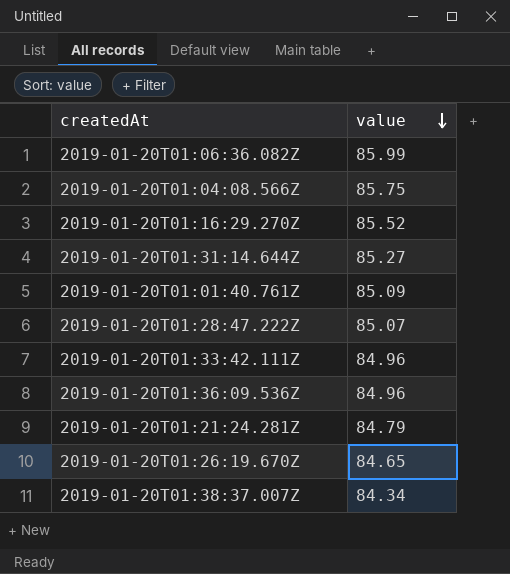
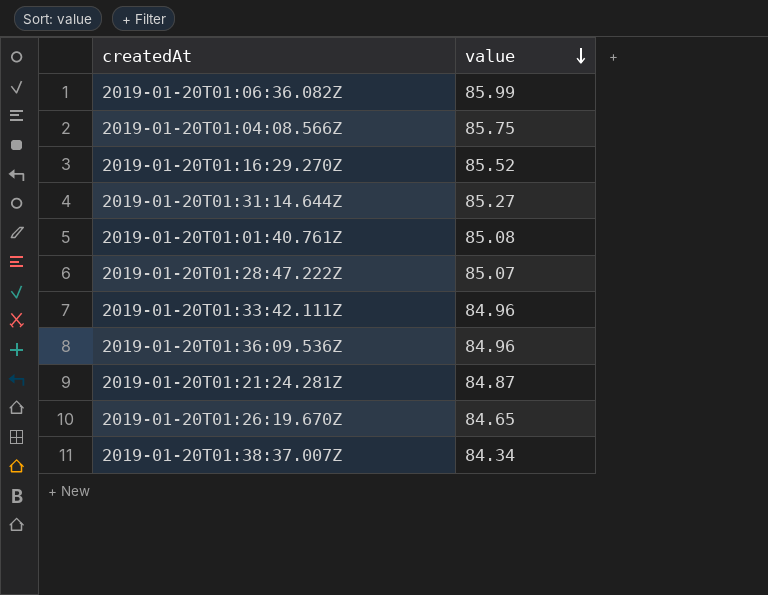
2019-01-20T01:01:40.761Z | value: 85.09 -> 85.08
2019-01-20T01:21:24.281Z | value: 84.79 -> 84.87

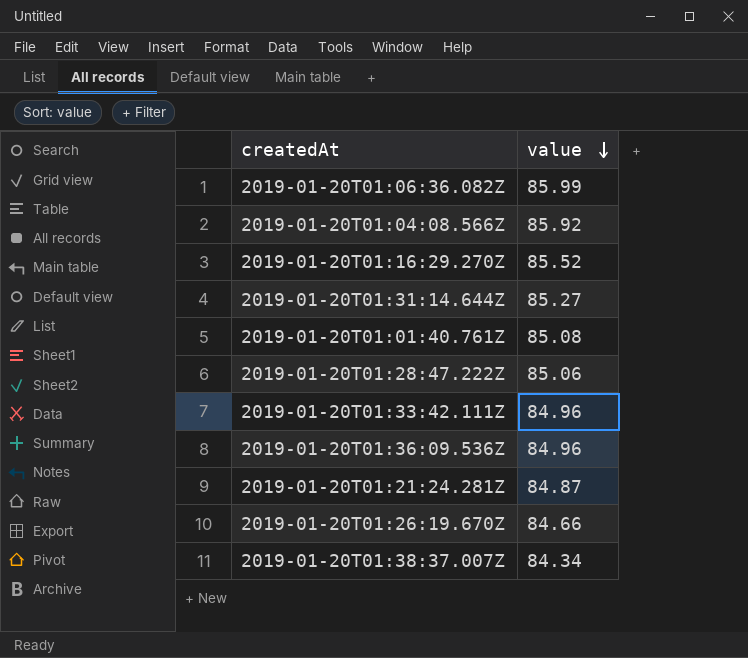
2019-01-20T01:04:08.566Z | value: 85.75 -> 85.92
2019-01-20T01:28:47.222Z | value: 85.07 -> 85.06
2019-01-20T01:26:19.670Z | value: 84.65 -> 84.66

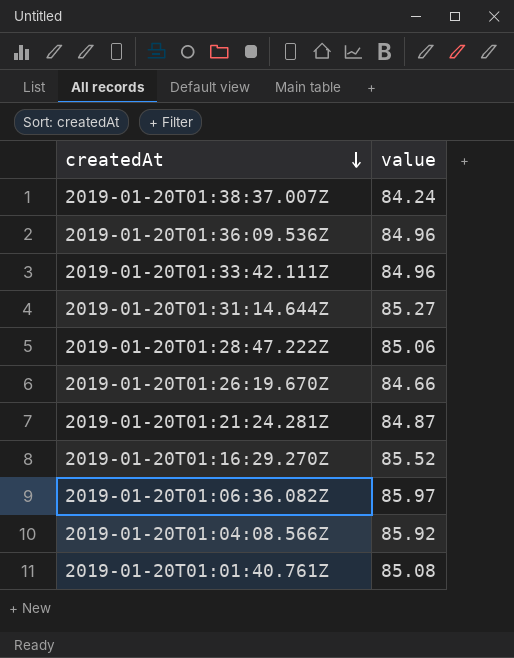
row order: value descending -> createdAt descending
2019-01-20T01:38:37.007Z | value: 84.34 -> 84.24
2019-01-20T01:06:36.082Z | value: 85.99 -> 85.97

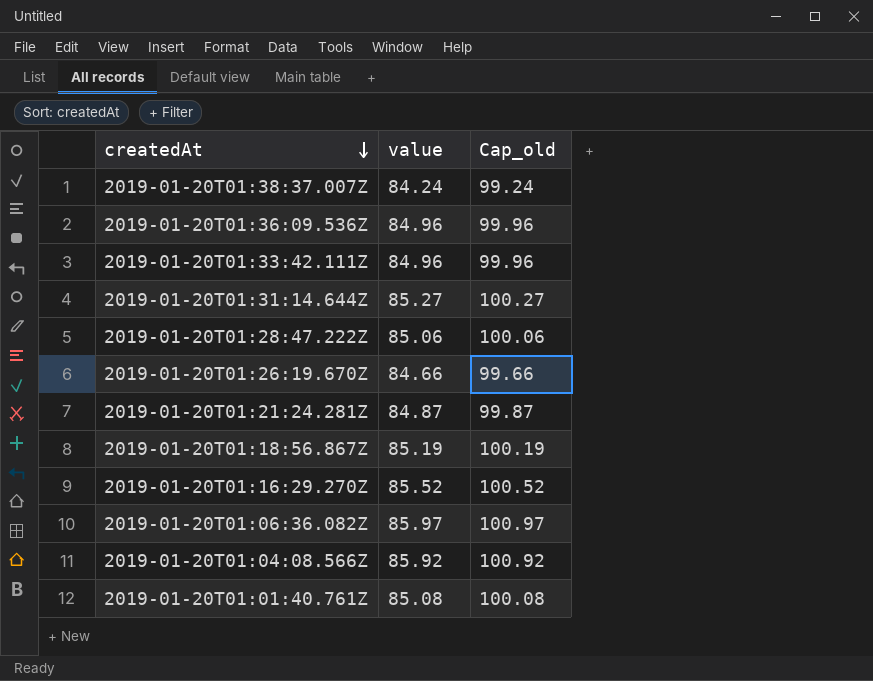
column Cap_old | formula: none -> [value] + 15
row 2019-01-20T01:18:56.867Z: none -> 85.19 | 100.19

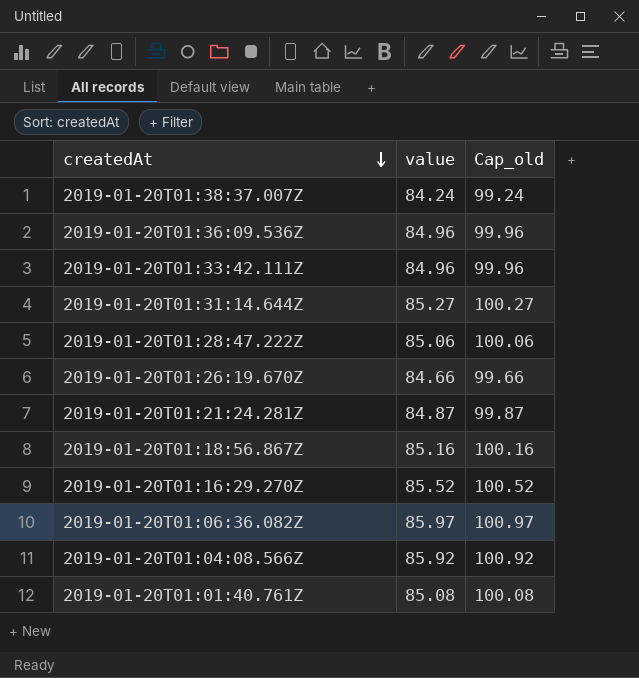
2019-01-20T01:18:56.867Z | value: 85.19 -> 85.16
2019-01-20T01:18:56.867Z | Cap_old: 100.19 -> 100.16

